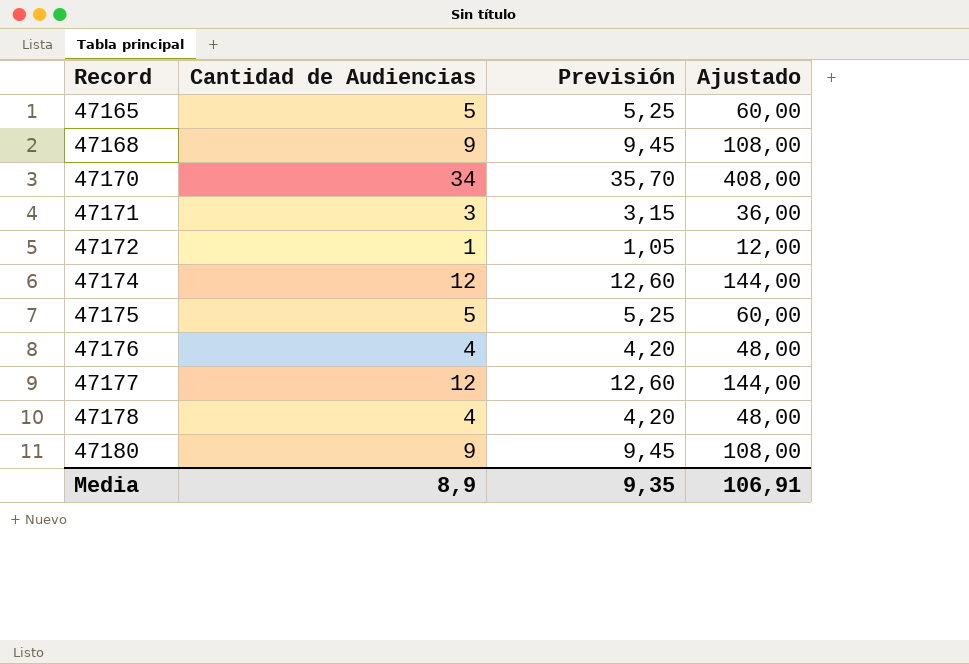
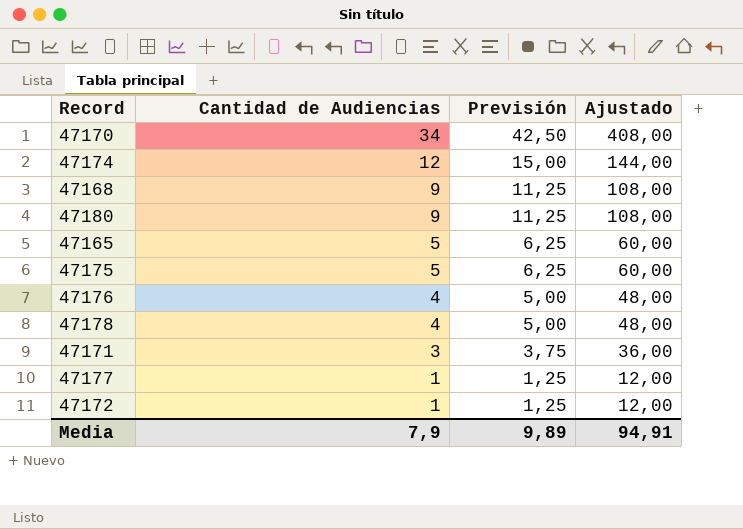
row order: Record ascending -> Cantidad de Audiencias descending
column Previsión | formula: [Cantidad de Audiencias] * 1,05 -> [Cantidad de Audiencias] * 1,25
47177 | Cantidad de Audiencias: 12 -> 1
47177 | Ajustado: 144,00 -> 12,00
Media | Cantidad de Audiencias: 8,9 -> 7,9
Media | Previsión: 9,35 -> 9,89
Media | Ajustado: 106,91 -> 94,91

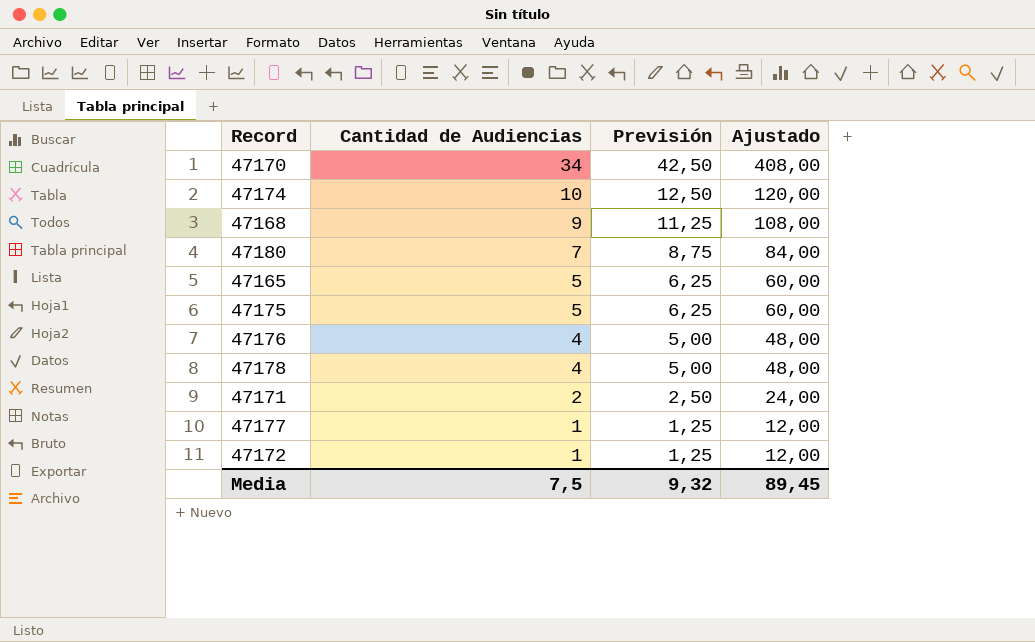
47174 | Cantidad de Audiencias: 12 -> 10
47174 | Previsión: 15,00 -> 12,50
47174 | Ajustado: 144,00 -> 120,00
47180 | Cantidad de Audiencias: 9 -> 7
47180 | Previsión: 11,25 -> 8,75
47180 | Ajustado: 108,00 -> 84,00
47171 | Cantidad de Audiencias: 3 -> 2
47171 | Previsión: 3,75 -> 2,50
47171 | Ajustado: 36,00 -> 24,00
Media | Cantidad de Audiencias: 7,9 -> 7,5
Media | Previsión: 9,89 -> 9,32
Media | Ajustado: 94,91 -> 89,45

